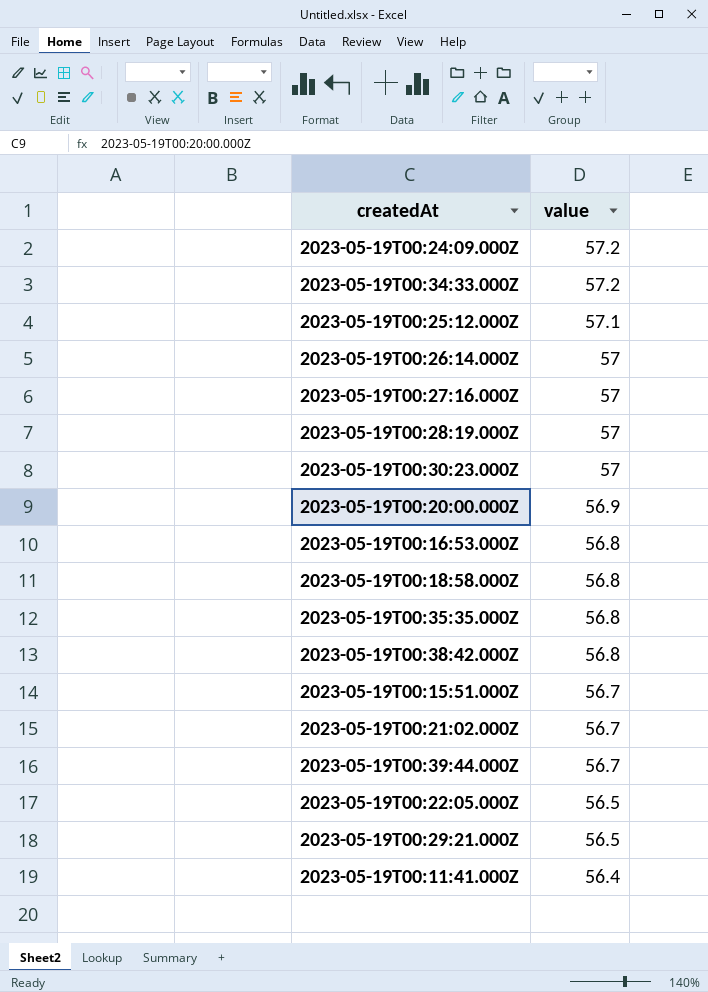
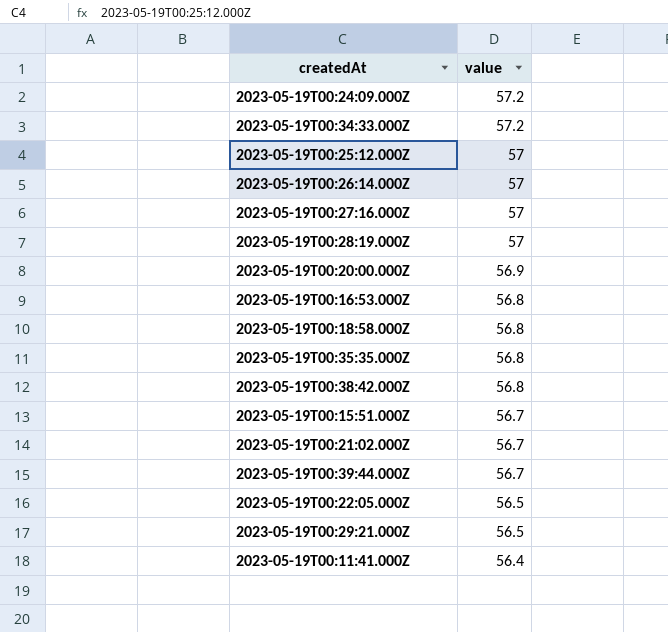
row 2023-05-19T00:30:23.000Z: 57 -> none
2023-05-19T00:25:12.000Z | value: 57.1 -> 57

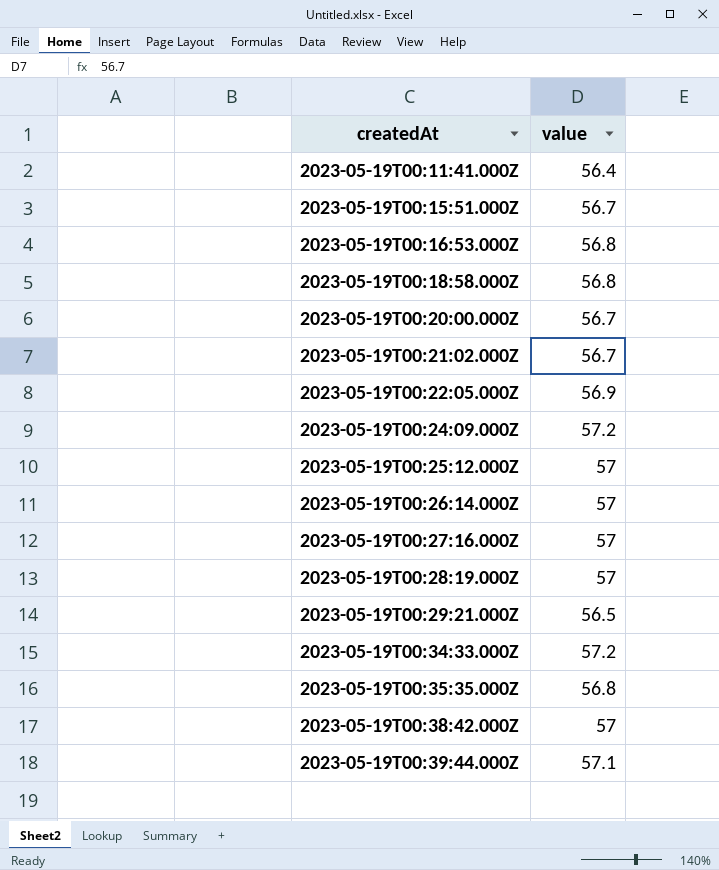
row order: value descending -> createdAt ascending
2023-05-19T00:20:00.000Z | value: 56.9 -> 56.7
2023-05-19T00:22:05.000Z | value: 56.5 -> 56.9
2023-05-19T00:38:42.000Z | value: 56.8 -> 57
2023-05-19T00:39:44.000Z | value: 56.7 -> 57.1

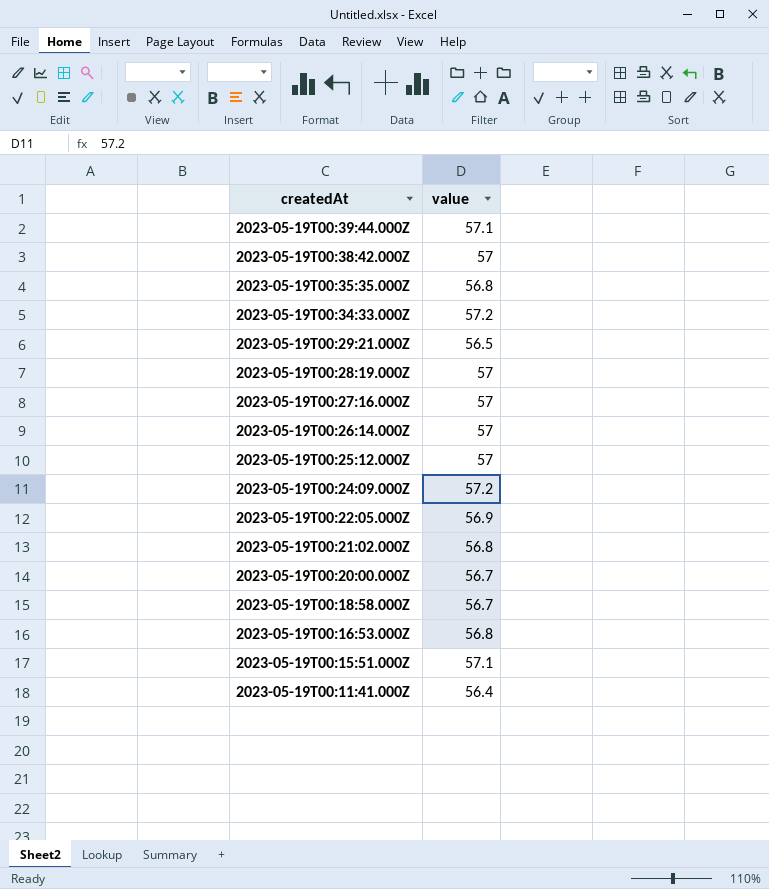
row order: createdAt ascending -> createdAt descending
2023-05-19T00:21:02.000Z | value: 56.7 -> 56.8
2023-05-19T00:18:58.000Z | value: 56.8 -> 56.7
2023-05-19T00:15:51.000Z | value: 56.7 -> 57.1

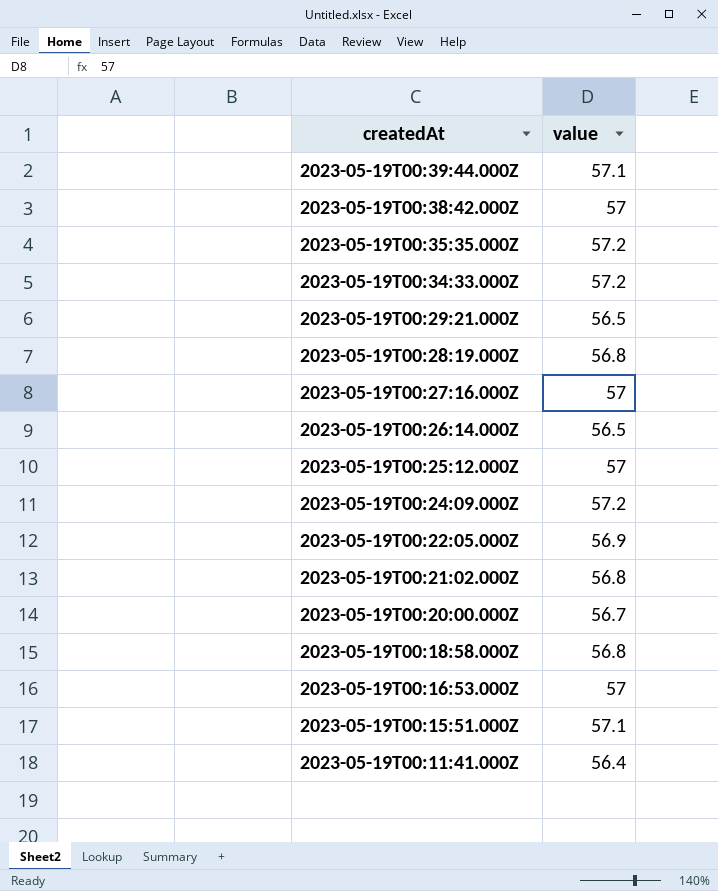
2023-05-19T00:35:35.000Z | value: 56.8 -> 57.2
2023-05-19T00:28:19.000Z | value: 57 -> 56.8
2023-05-19T00:26:14.000Z | value: 57 -> 56.5
2023-05-19T00:18:58.000Z | value: 56.7 -> 56.8
2023-05-19T00:16:53.000Z | value: 56.8 -> 57

